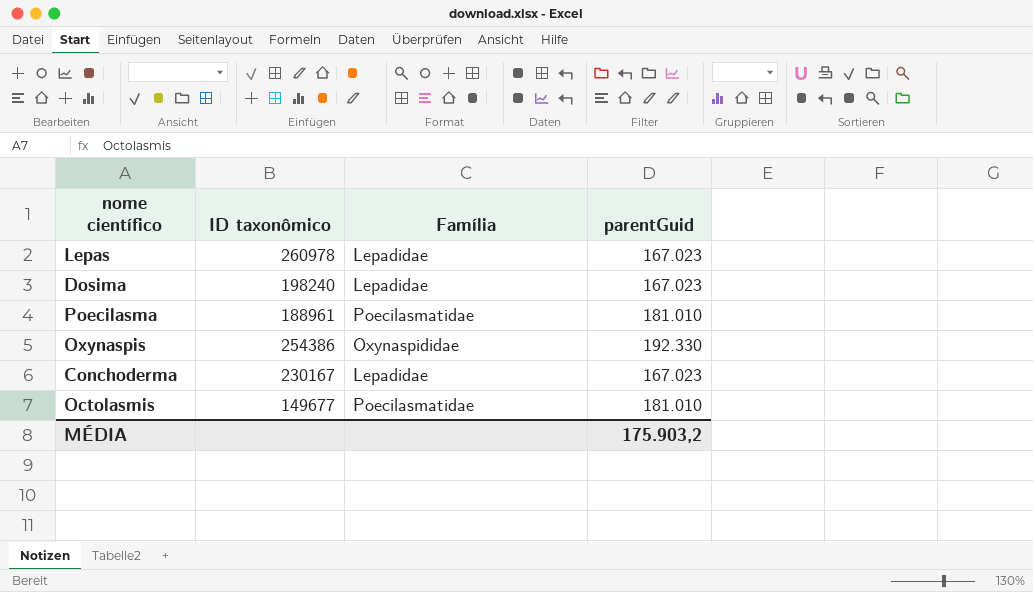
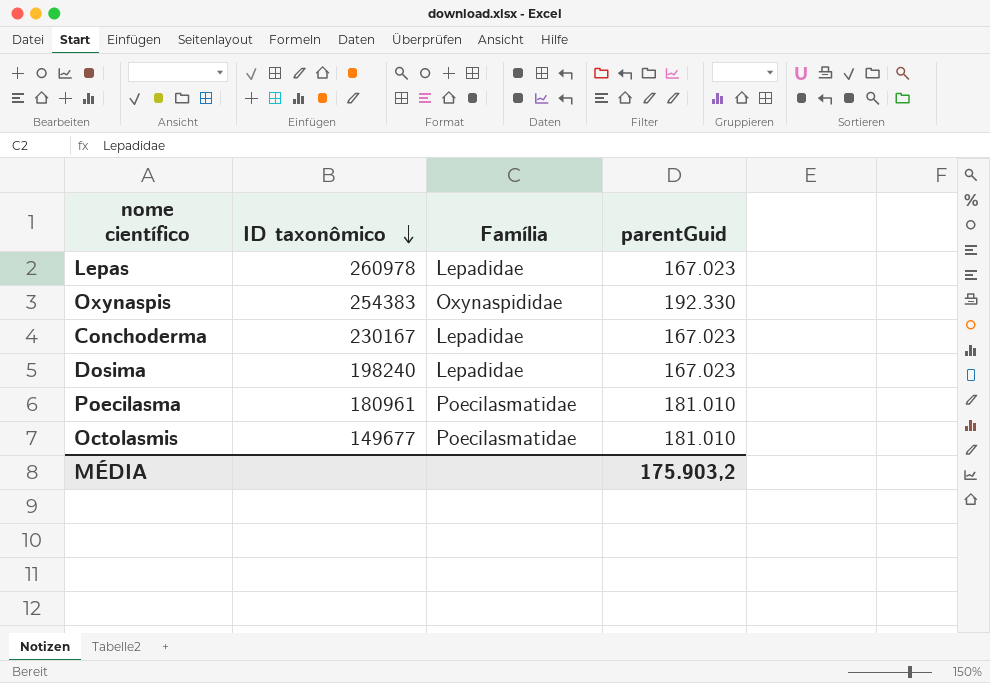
row order: none -> ID taxonômico descending
Oxynaspis | ID taxonômico: 254386 -> 254383
Poecilasma | ID taxonômico: 188961 -> 180961

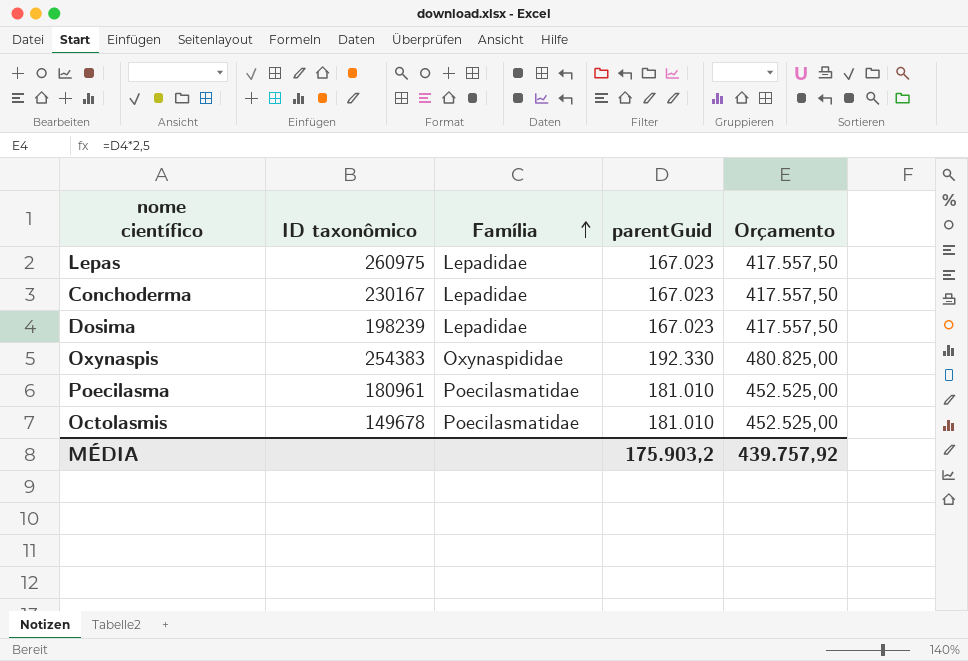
row order: ID taxonômico descending -> Família ascending
column Orçamento | formula: none -> [parentGuid] * 2,5
Lepas | ID taxonômico: 260978 -> 260975
Dosima | ID taxonômico: 198240 -> 198239
Octolasmis | ID taxonômico: 149677 -> 149678

